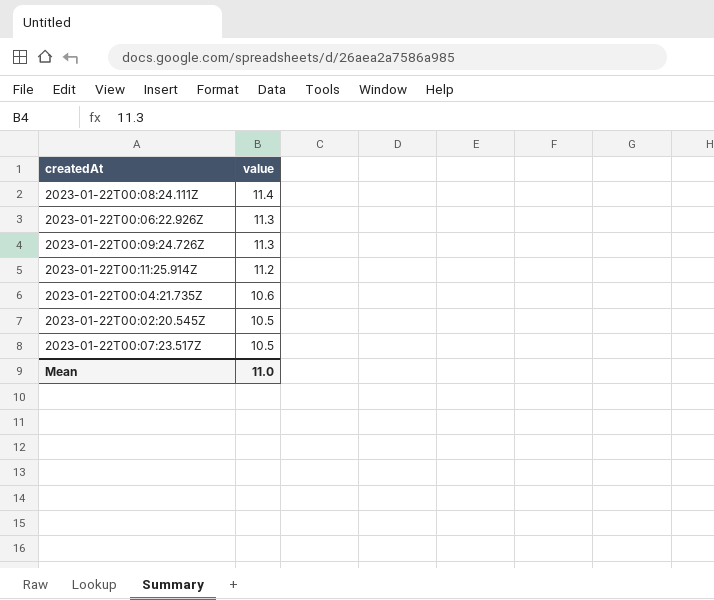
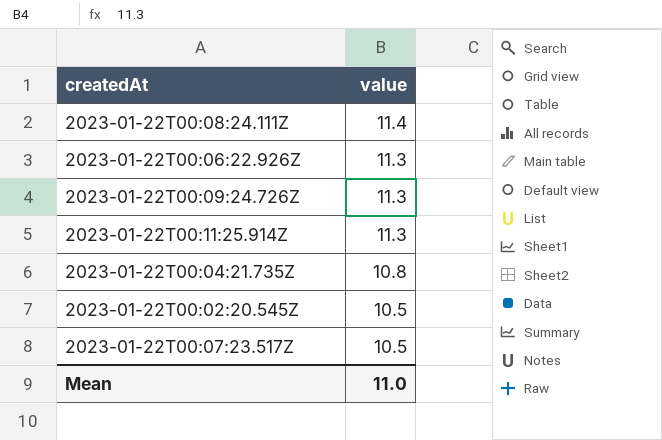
2023-01-22T00:11:25.914Z | value: 11.2 -> 11.3
2023-01-22T00:04:21.735Z | value: 10.6 -> 10.8

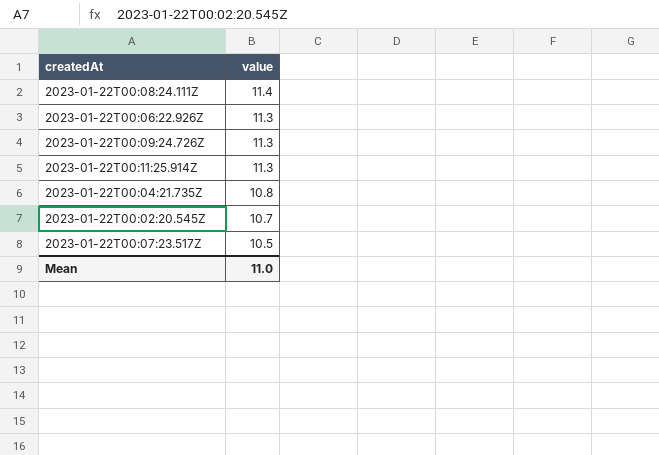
2023-01-22T00:02:20.545Z | value: 10.5 -> 10.7

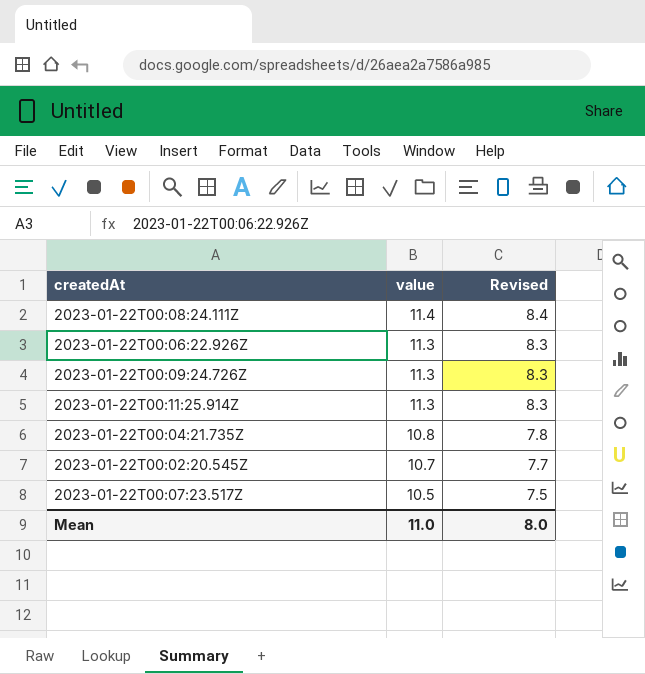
column Revised | formula: none -> [value] - 3

